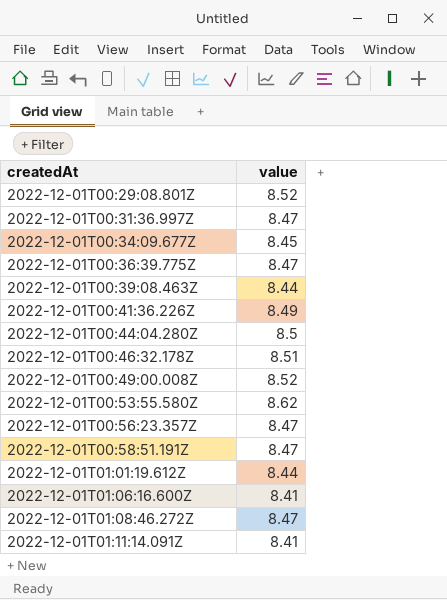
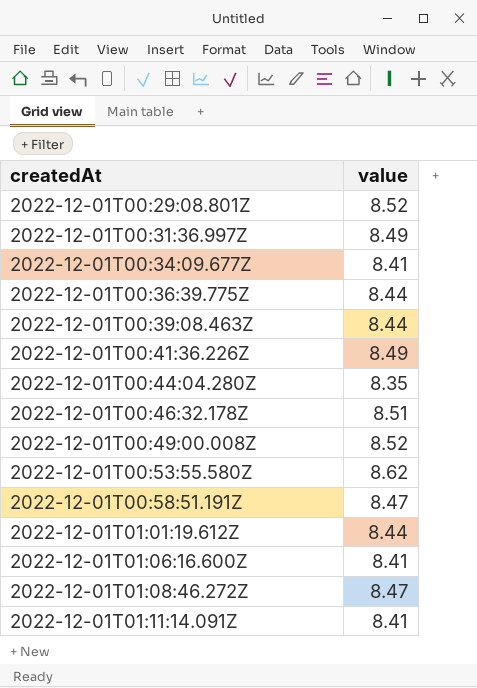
row 2022-12-01T00:56:23.357Z: 8.47 -> none
2022-12-01T00:31:36.997Z | value: 8.47 -> 8.49
2022-12-01T00:34:09.677Z | value: 8.45 -> 8.41
2022-12-01T00:36:39.775Z | value: 8.47 -> 8.44
2022-12-01T00:44:04.280Z | value: 8.5 -> 8.35

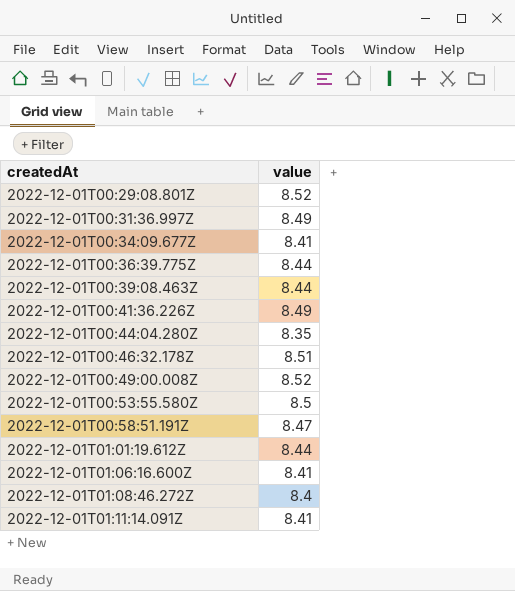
2022-12-01T00:53:55.580Z | value: 8.62 -> 8.5
2022-12-01T01:08:46.272Z | value: 8.47 -> 8.4

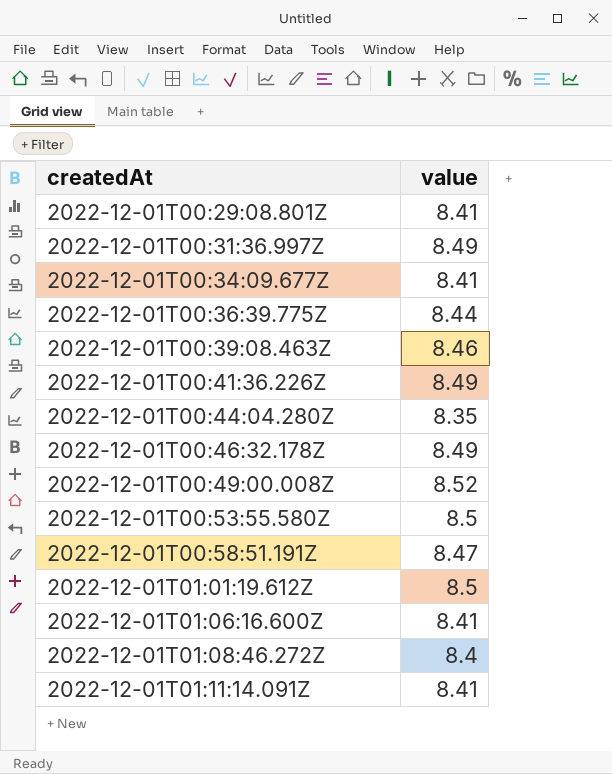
2022-12-01T00:29:08.801Z | value: 8.52 -> 8.41
2022-12-01T00:39:08.463Z | value: 8.44 -> 8.46
2022-12-01T00:46:32.178Z | value: 8.51 -> 8.49
2022-12-01T01:01:19.612Z | value: 8.44 -> 8.5

